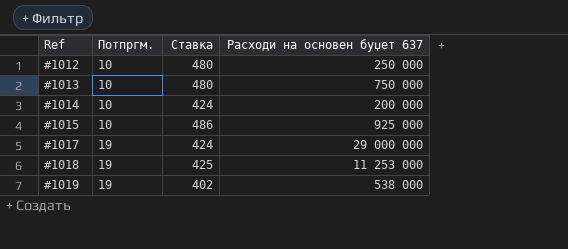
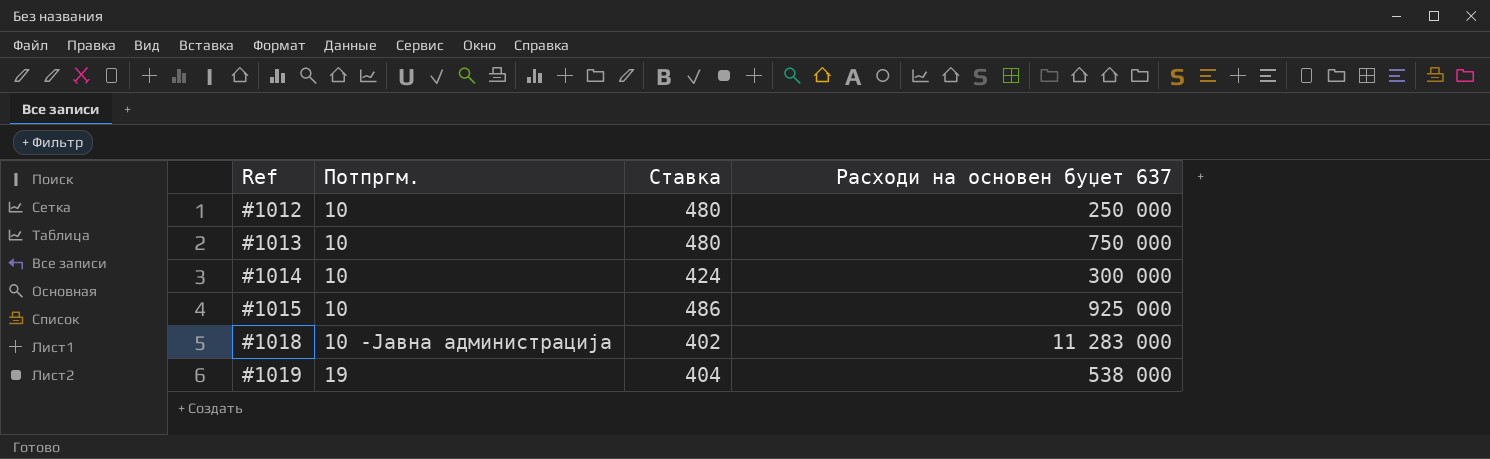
row #1017: 19 | 424 | 29 000 000 -> none
#1014 | Расходи на основен буџет 637: 200 000 -> 300 000
#1018 | Потпргм.: 19 -> 10 -Јавна администрација
#1018 | Ставка: 425 -> 402
#1018 | Расходи на основен буџет 637: 11 253 000 -> 11 283 000
#1019 | Ставка: 402 -> 404

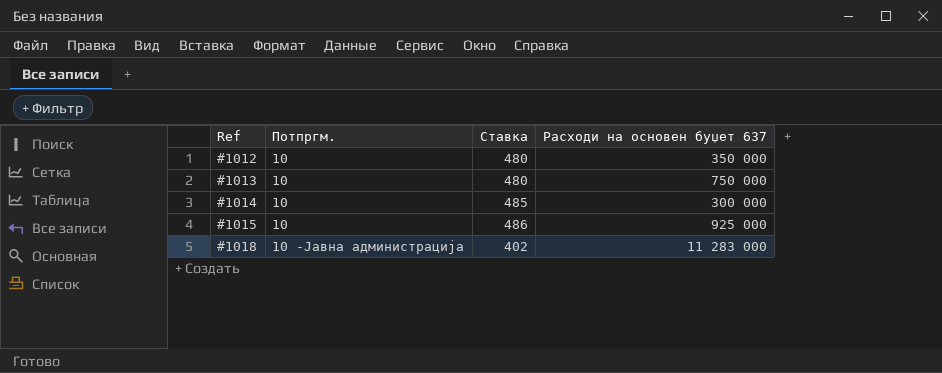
row #1019: 19 | 404 | 538 000 -> none
#1012 | Расходи на основен буџет 637: 250 000 -> 350 000
#1014 | Ставка: 424 -> 485

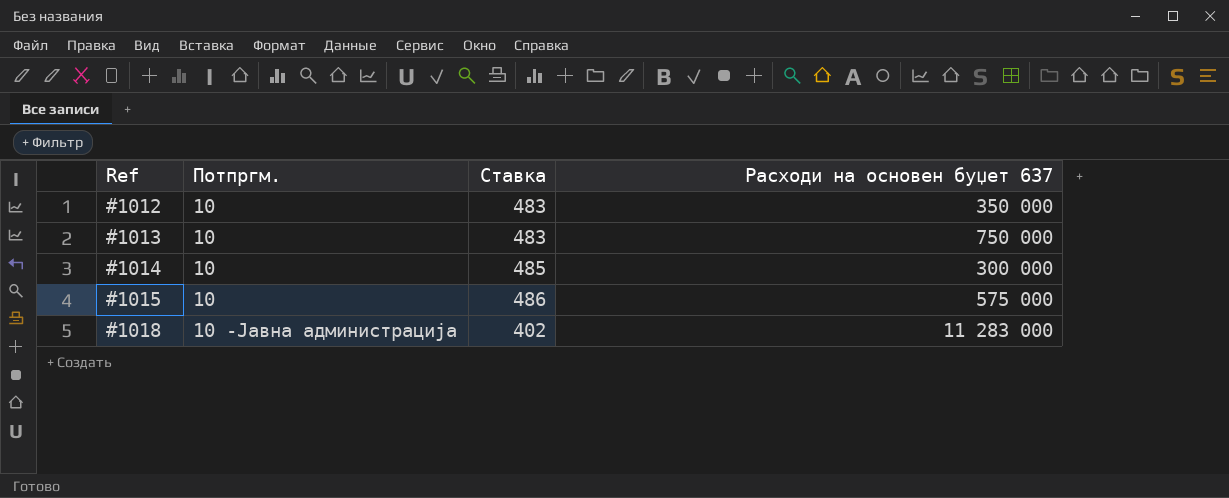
#1012 | Ставка: 480 -> 483
#1013 | Ставка: 480 -> 483
#1015 | Расходи на основен буџет 637: 925 000 -> 575 000

